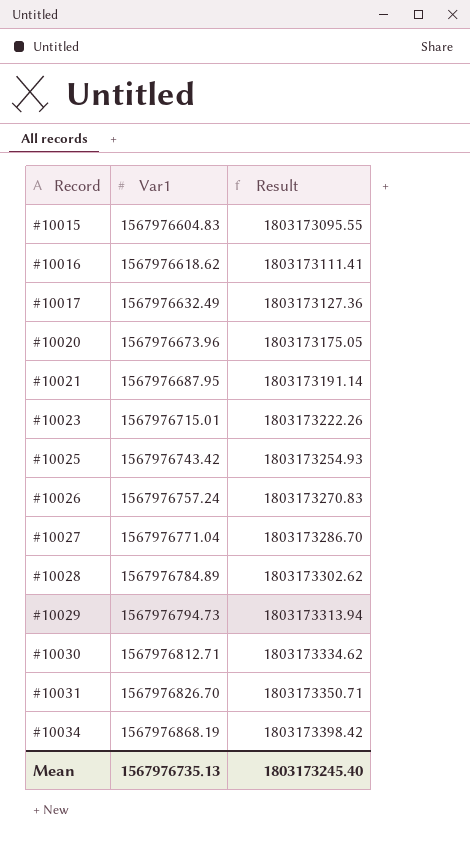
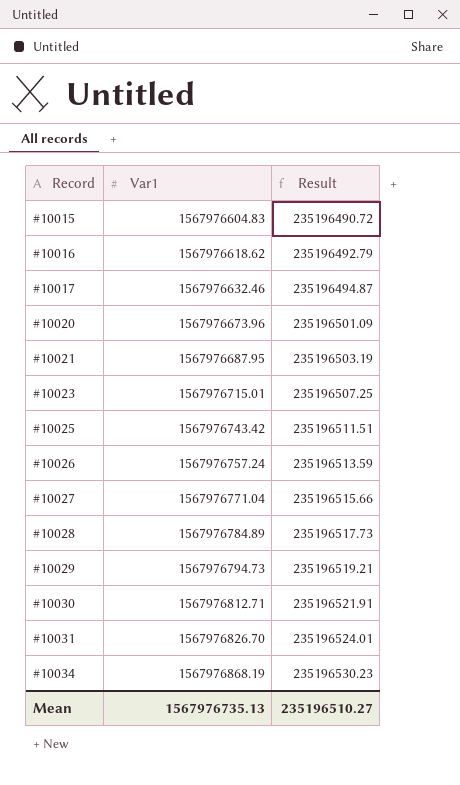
column Result | formula: [Var1] * 1.15 -> [Var1] * 0.15
#10017 | Var1: 1567976632.49 -> 1567976632.46
Mean | Result: 1803173245.40 -> 235196510.27

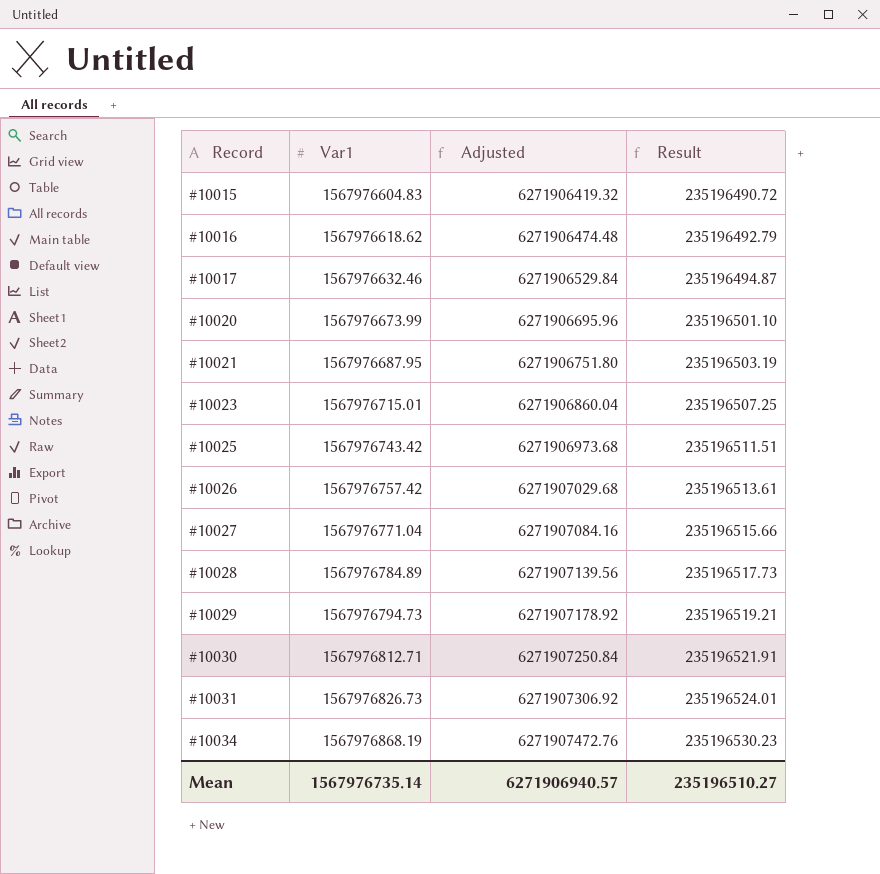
column Adjusted | formula: none -> [Var1] * 4
#10020 | Var1: 1567976673.96 -> 1567976673.99
#10020 | Result: 235196501.09 -> 235196501.10
#10026 | Var1: 1567976757.24 -> 1567976757.42
#10026 | Result: 235196513.59 -> 235196513.61
#10031 | Var1: 1567976826.70 -> 1567976826.73
Mean | Var1: 1567976735.13 -> 1567976735.14

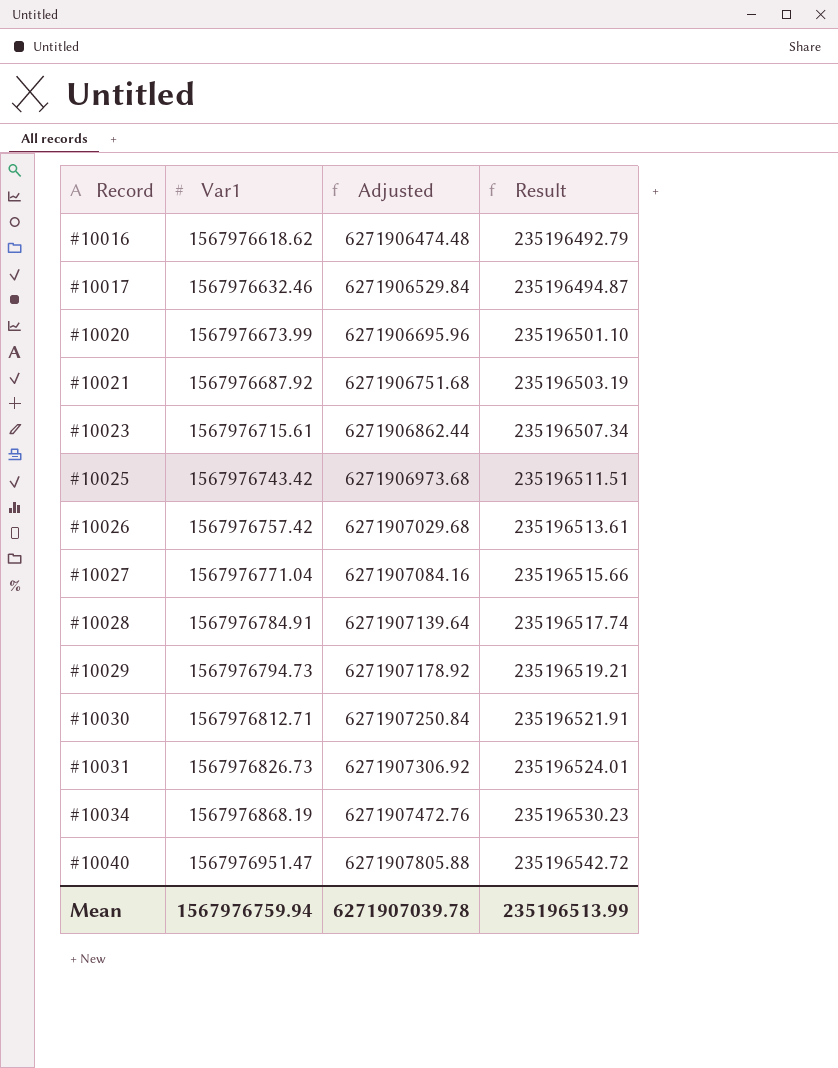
row #10015: 1567976604.83 | 6271906419.32 | 235196490.72 -> none
#10021 | Var1: 1567976687.95 -> 1567976687.92
#10021 | Adjusted: 6271906751.80 -> 6271906751.68
#10023 | Var1: 1567976715.01 -> 1567976715.61
#10023 | Adjusted: 6271906860.04 -> 6271906862.44
#10023 | Result: 235196507.25 -> 235196507.34
#10028 | Var1: 1567976784.89 -> 1567976784.91
#10028 | Adjusted: 6271907139.56 -> 6271907139.64
#10028 | Result: 235196517.73 -> 235196517.74
row #10040: none -> 1567976951.47 | 6271907805.88 | 235196542.72
Mean | Var1: 1567976735.14 -> 1567976759.94
Mean | Adjusted: 6271906940.57 -> 6271907039.78
Mean | Result: 235196510.27 -> 235196513.99

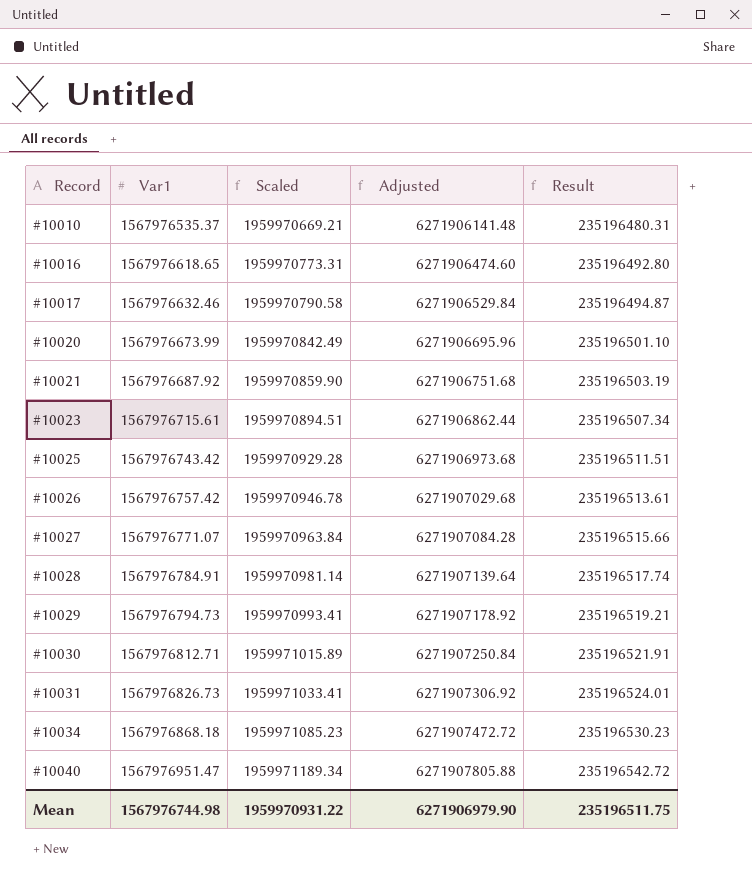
column Scaled | formula: none -> [Var1] * 1.25
row #10010: none -> 1567976535.37 | 1959970669.21 | 6271906141.48 | 235196480.31
#10016 | Var1: 1567976618.62 -> 1567976618.65
#10016 | Adjusted: 6271906474.48 -> 6271906474.60
#10016 | Result: 235196492.79 -> 235196492.80
#10027 | Var1: 1567976771.04 -> 1567976771.07
#10027 | Adjusted: 6271907084.16 -> 6271907084.28
#10034 | Var1: 1567976868.19 -> 1567976868.18
#10034 | Adjusted: 6271907472.76 -> 6271907472.72
Mean | Var1: 1567976759.94 -> 1567976744.98
Mean | Adjusted: 6271907039.78 -> 6271906979.90
Mean | Result: 235196513.99 -> 235196511.75

